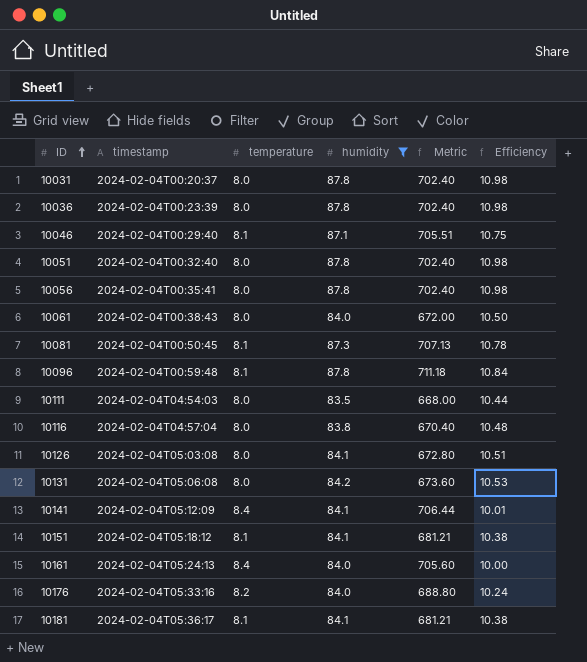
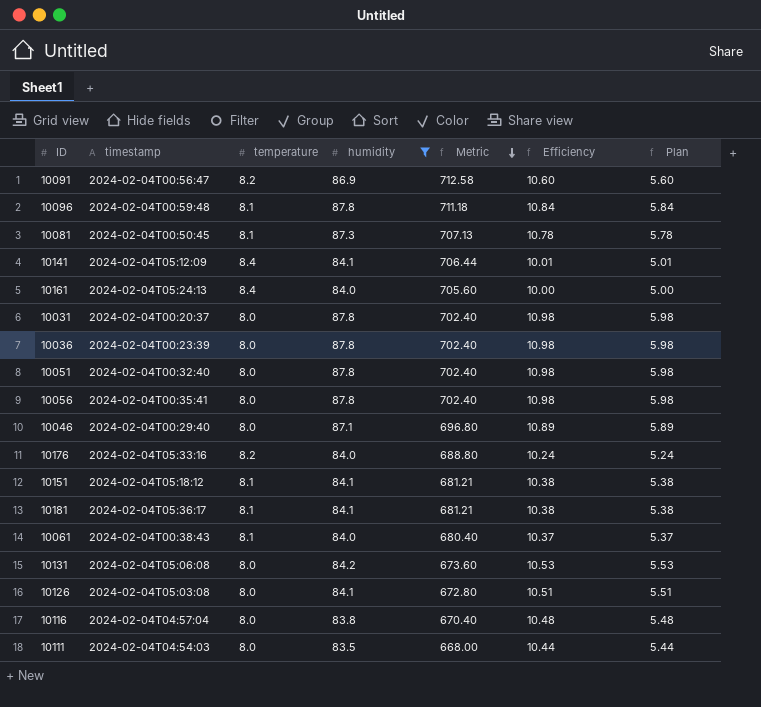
row order: ID ascending -> Metric descending
column Plan | formula: none -> [Efficiency] - 5
row 10091: none -> 2024-02-04T00:56:47 | 8.2 | 86.9 | 712.58 | 10.60 | 5.60
10046 | temperature: 8.1 -> 8.0
10046 | Metric: 705.51 -> 696.80
10046 | Efficiency: 10.75 -> 10.89
10061 | temperature: 8.0 -> 8.1
10061 | Metric: 672.00 -> 680.40
10061 | Efficiency: 10.50 -> 10.37

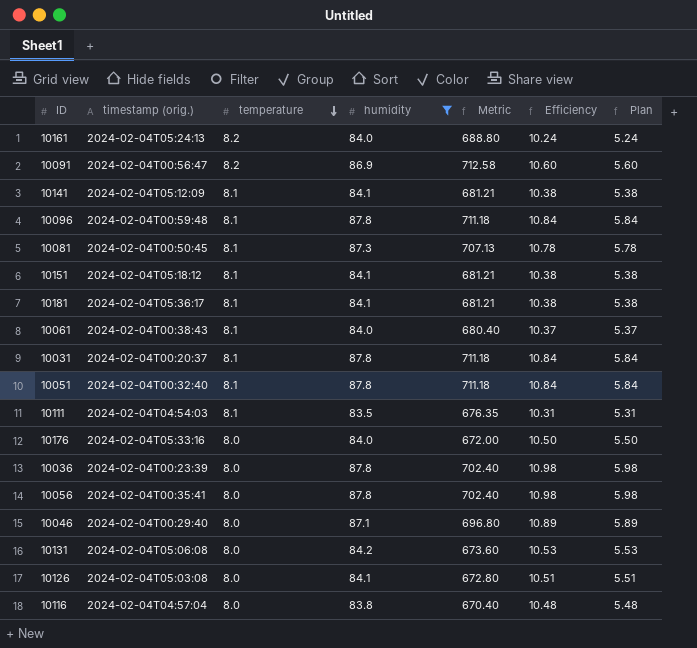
row order: Metric descending -> temperature descending
column name: timestamp -> timestamp (orig.)
10161 | temperature: 8.4 -> 8.2
10161 | Metric: 705.60 -> 688.80
10161 | Efficiency: 10.00 -> 10.24
10161 | Plan: 5.00 -> 5.24
10141 | temperature: 8.4 -> 8.1
10141 | Metric: 706.44 -> 681.21
10141 | Efficiency: 10.01 -> 10.38
10141 | Plan: 5.01 -> 5.38
10031 | temperature: 8.0 -> 8.1
10031 | Metric: 702.40 -> 711.18
10031 | Efficiency: 10.98 -> 10.84
10031 | Plan: 5.98 -> 5.84
10051 | temperature: 8.0 -> 8.1
10051 | Metric: 702.40 -> 711.18
10051 | Efficiency: 10.98 -> 10.84
10051 | Plan: 5.98 -> 5.84
10111 | temperature: 8.0 -> 8.1
10111 | Metric: 668.00 -> 676.35
10111 | Efficiency: 10.44 -> 10.31
10111 | Plan: 5.44 -> 5.31
10176 | temperature: 8.2 -> 8.0
10176 | Metric: 688.80 -> 672.00
10176 | Efficiency: 10.24 -> 10.50
10176 | Plan: 5.24 -> 5.50

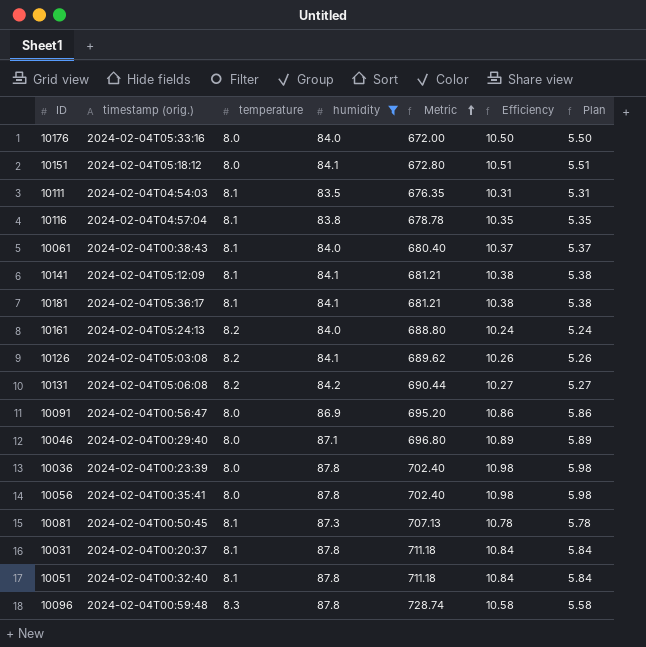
row order: temperature descending -> Metric ascending
10151 | temperature: 8.1 -> 8.0
10151 | Metric: 681.21 -> 672.80
10151 | Efficiency: 10.38 -> 10.51
10151 | Plan: 5.38 -> 5.51
10116 | temperature: 8.0 -> 8.1
10116 | Metric: 670.40 -> 678.78
10116 | Efficiency: 10.48 -> 10.35
10116 | Plan: 5.48 -> 5.35
10126 | temperature: 8.0 -> 8.2
10126 | Metric: 672.80 -> 689.62
10126 | Efficiency: 10.51 -> 10.26
10126 | Plan: 5.51 -> 5.26
10131 | temperature: 8.0 -> 8.2
10131 | Metric: 673.60 -> 690.44
10131 | Efficiency: 10.53 -> 10.27
10131 | Plan: 5.53 -> 5.27
10091 | temperature: 8.2 -> 8.0
10091 | Metric: 712.58 -> 695.20
10091 | Efficiency: 10.60 -> 10.86
10091 | Plan: 5.60 -> 5.86
10096 | temperature: 8.1 -> 8.3
10096 | Metric: 711.18 -> 728.74
10096 | Efficiency: 10.84 -> 10.58
10096 | Plan: 5.84 -> 5.58

